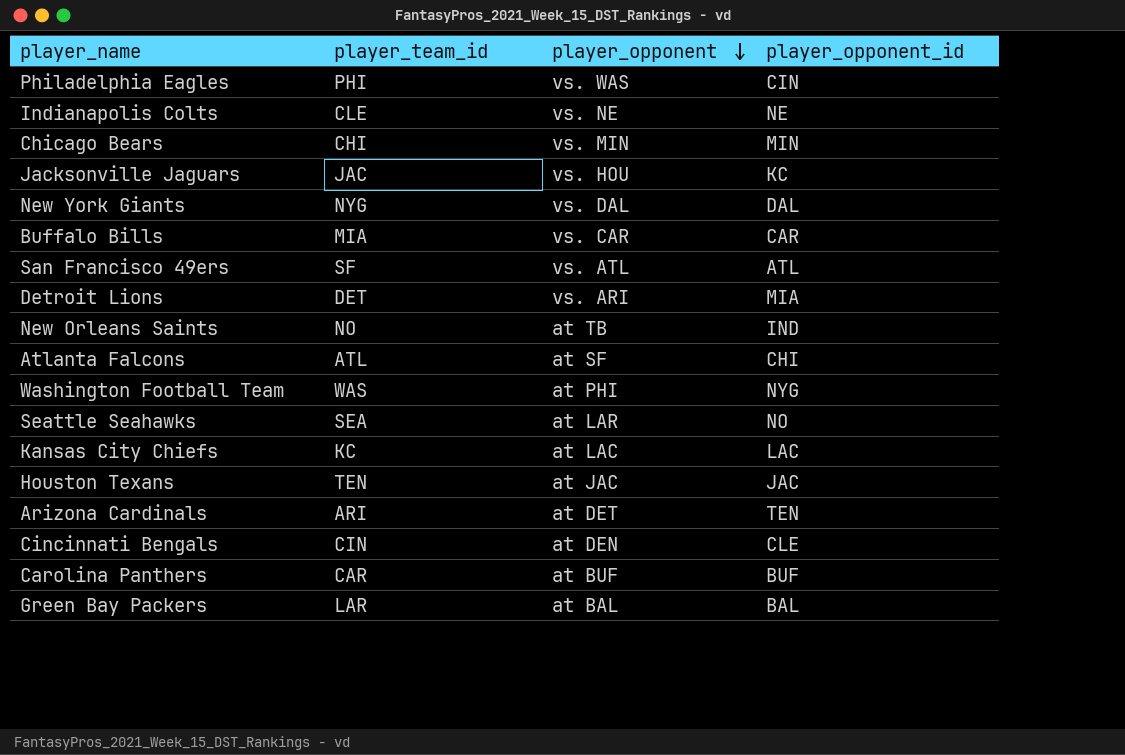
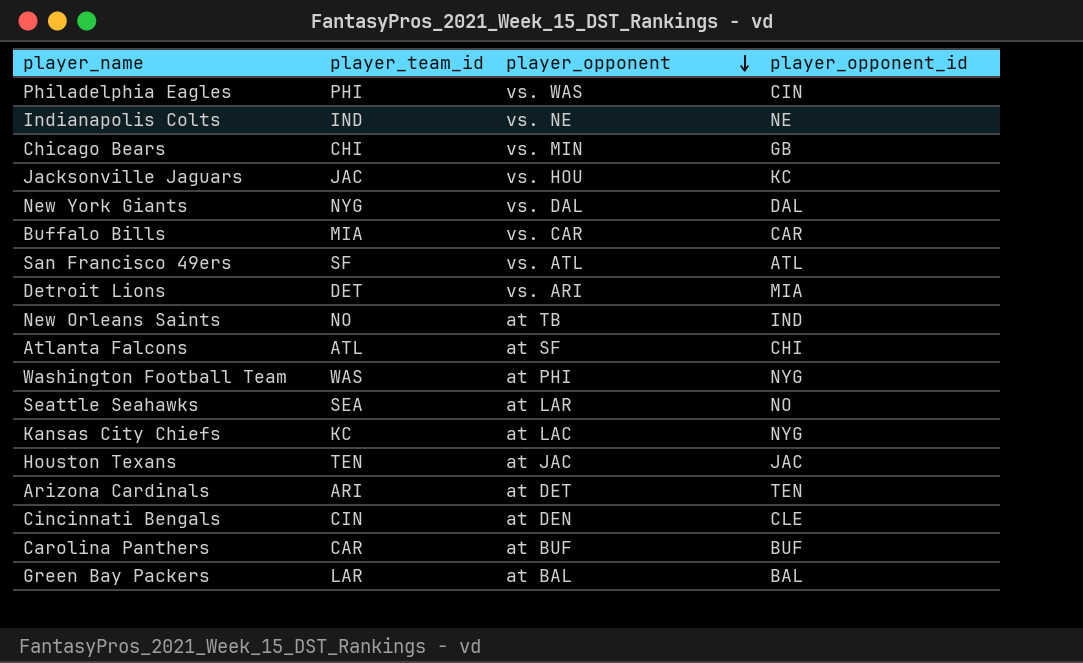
Indianapolis Colts | player_team_id: CLE -> IND
Chicago Bears | player_opponent_id: MIN -> GB
Kansas City Chiefs | player_opponent_id: LAC -> NYG

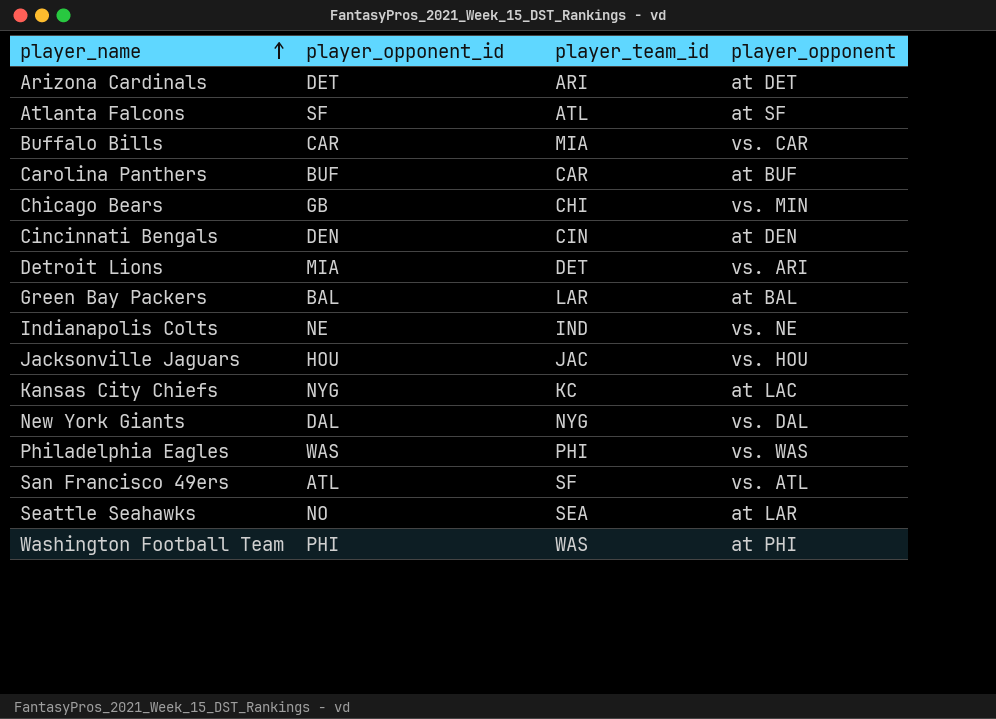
row order: player_opponent descending -> player_name ascending
column player_opponent_id | position: 4 -> 2
row New Orleans Saints: NO | at TB | IND -> none
row Houston Texans: TEN | at JAC | JAC -> none
Arizona Cardinals | player_opponent_id: TEN -> DET
Atlanta Falcons | player_opponent_id: CHI -> SF
Cincinnati Bengals | player_opponent_id: CLE -> DEN
Jacksonville Jaguars | player_opponent_id: KC -> HOU
Philadelphia Eagles | player_opponent_id: CIN -> WAS
Washington Football Team | player_opponent_id: NYG -> PHI

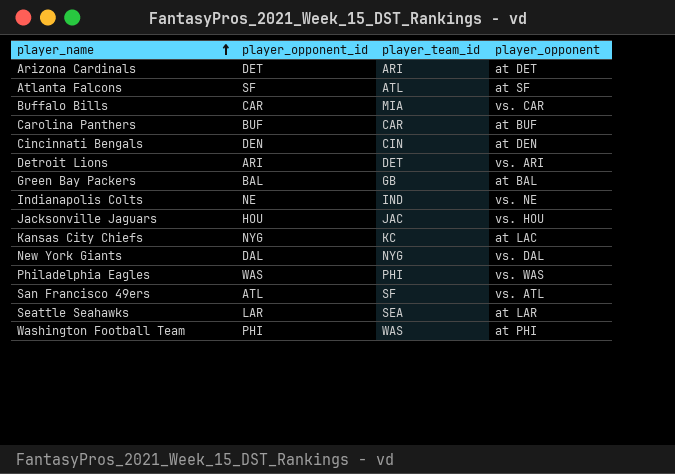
row Chicago Bears: GB | CHI | vs. MIN -> none
Detroit Lions | player_opponent_id: MIA -> ARI
Green Bay Packers | player_team_id: LAR -> GB
Seattle Seahawks | player_opponent_id: NO -> LAR

